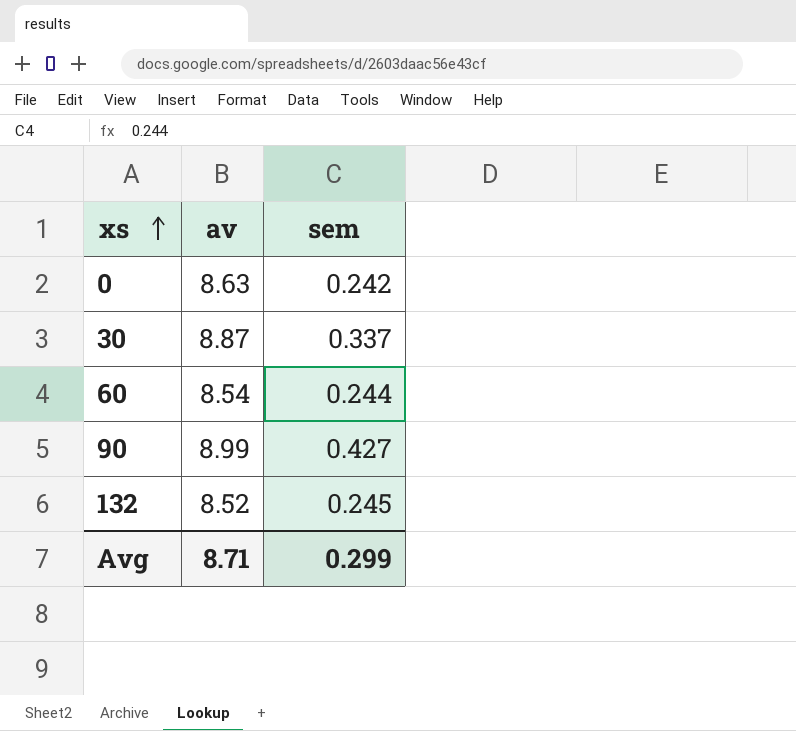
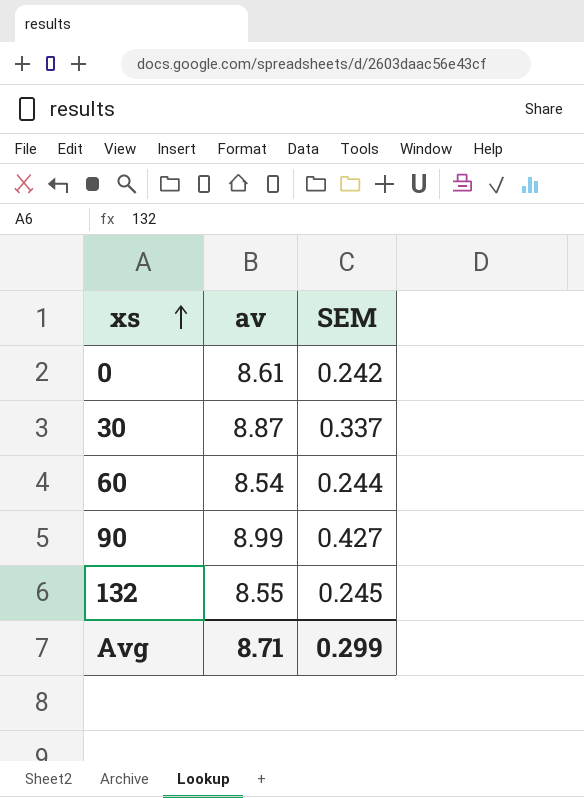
column name: sem -> SEM
0 | av: 8.63 -> 8.61
132 | av: 8.52 -> 8.55

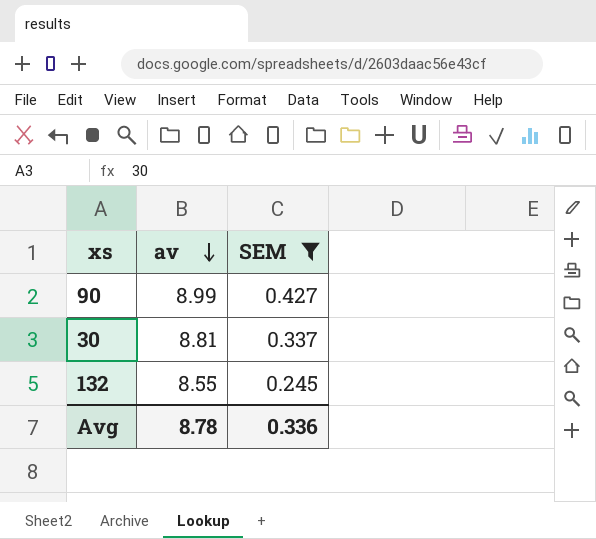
filter: none -> SEM >= 0.245
row order: xs ascending -> av descending
30 | av: 8.87 -> 8.81
Avg | av: 8.71 -> 8.78
Avg | SEM: 0.299 -> 0.336

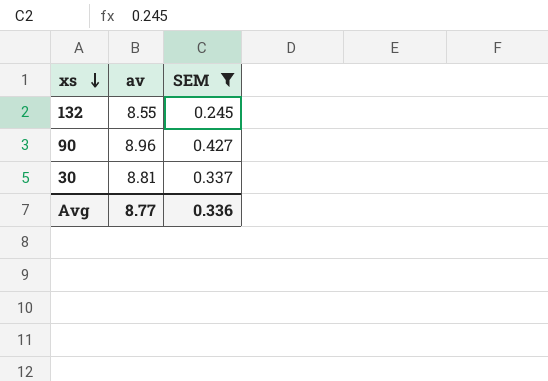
row order: av descending -> xs descending
90 | av: 8.99 -> 8.96
Avg | av: 8.78 -> 8.77

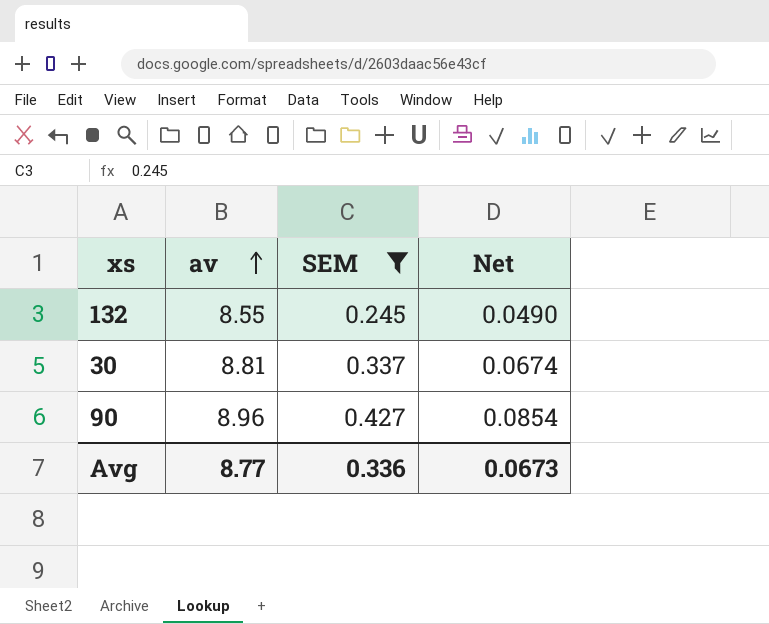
row order: xs descending -> av ascending
column Net | formula: none -> [SEM] * 0.2

